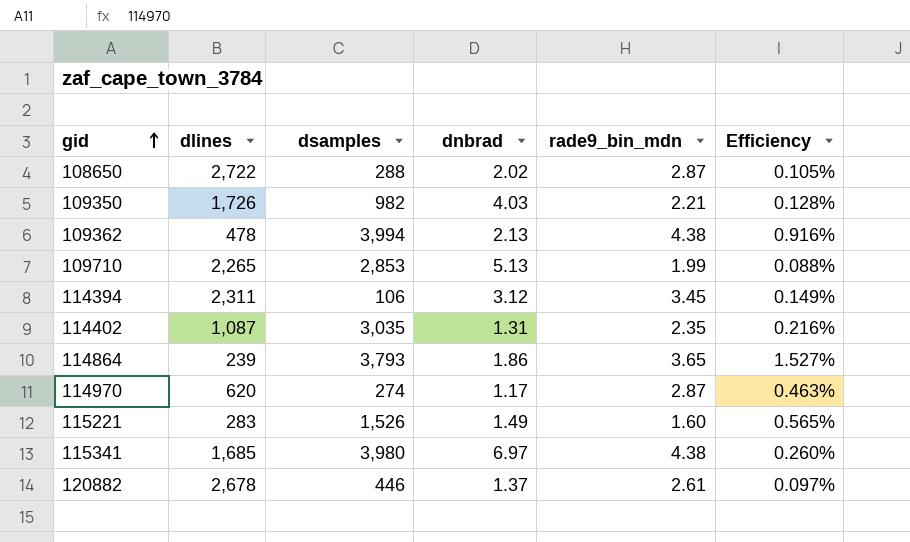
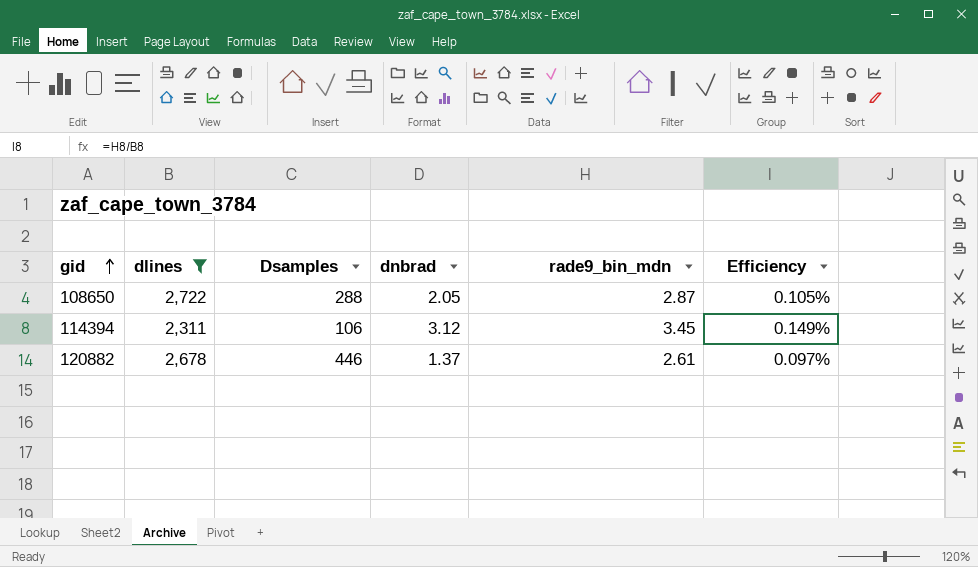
filter: none -> dlines >= 2,311
column name: dsamples -> Dsamples
108650 | dnbrad: 2.02 -> 2.05

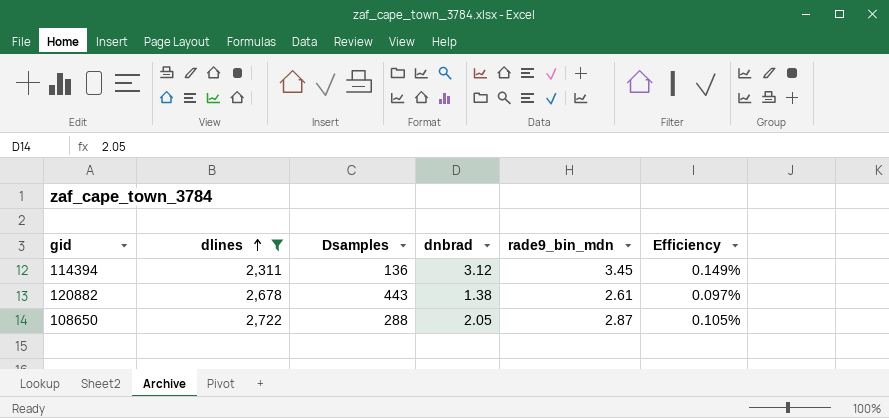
row order: gid ascending -> dlines ascending
114394 | Dsamples: 106 -> 136
120882 | Dsamples: 446 -> 443
120882 | dnbrad: 1.37 -> 1.38

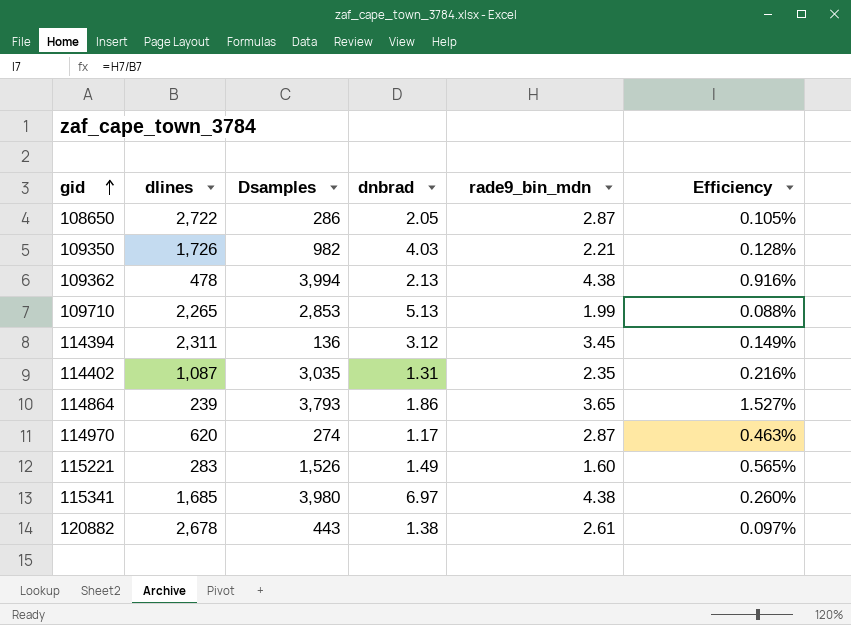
filter: dlines >= 2,311 -> none
row order: dlines ascending -> gid ascending
108650 | Dsamples: 288 -> 286

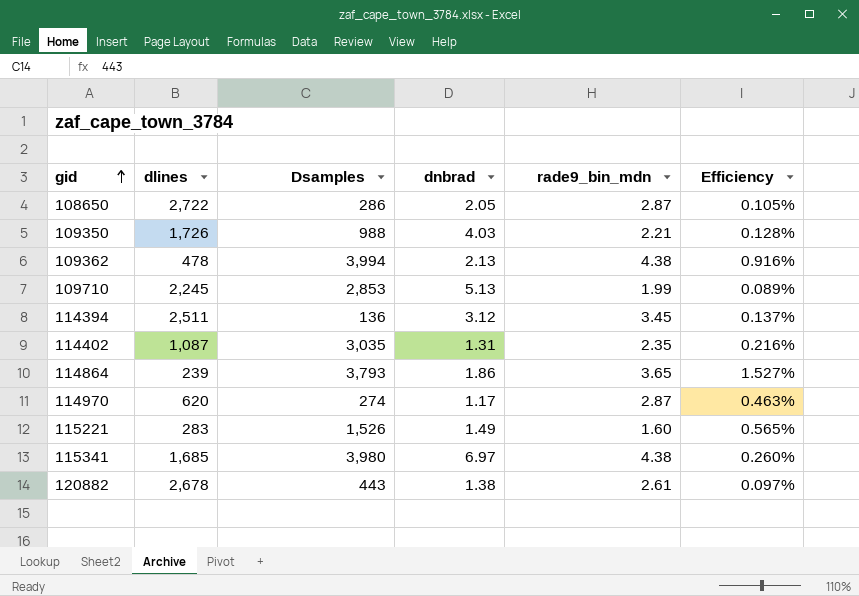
109350 | Dsamples: 982 -> 988
109710 | dlines: 2,265 -> 2,245
109710 | Efficiency: 0.088% -> 0.089%
114394 | dlines: 2,311 -> 2,511
114394 | Efficiency: 0.149% -> 0.137%

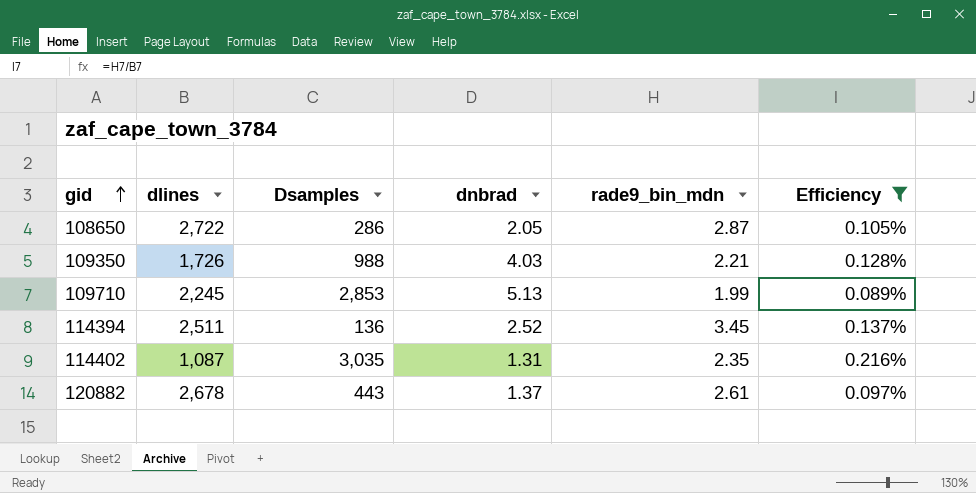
filter: none -> Efficiency <= 0.216%
114394 | dnbrad: 3.12 -> 2.52
120882 | dnbrad: 1.38 -> 1.37

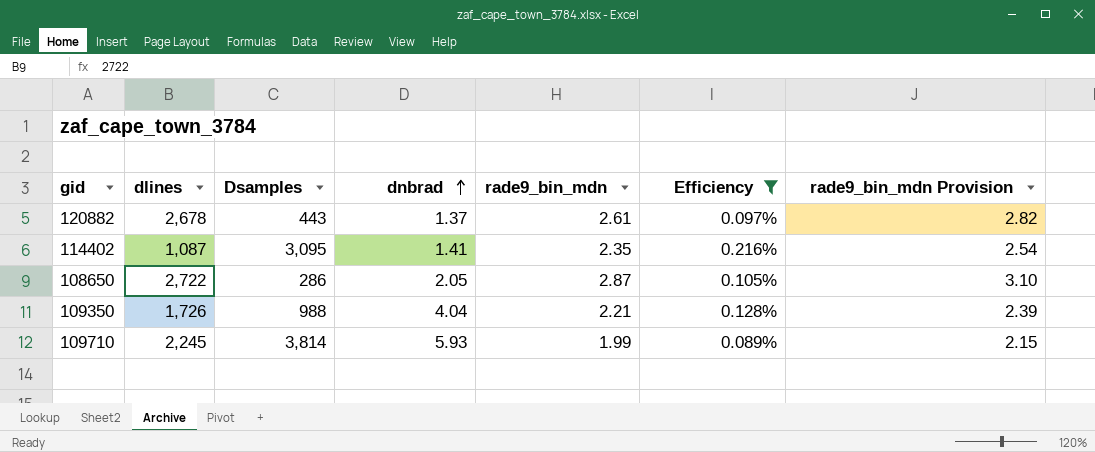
row order: gid ascending -> dnbrad ascending
column rade9_bin_mdn Provision | formula: none -> [rade9_bin_mdn] * 1.08
row 114394: 2,511 | 136 | 2.52 | 3.45 | 0.137% -> none
114402 | Dsamples: 3,035 -> 3,095
114402 | dnbrad: 1.31 -> 1.41
109350 | dnbrad: 4.03 -> 4.04
109710 | Dsamples: 2,853 -> 3,814
109710 | dnbrad: 5.13 -> 5.93

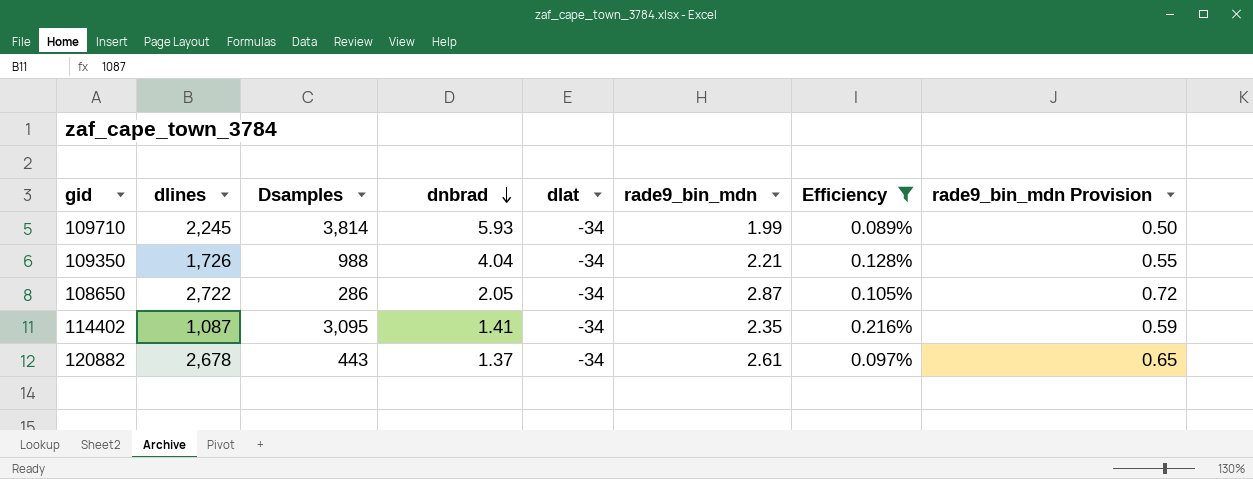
row order: dnbrad ascending -> dnbrad descending
column dlat | position: none -> 5
column rade9_bin_mdn Provision | formula: [rade9_bin_mdn] * 1.08 -> [rade9_bin_mdn] * 0.25

